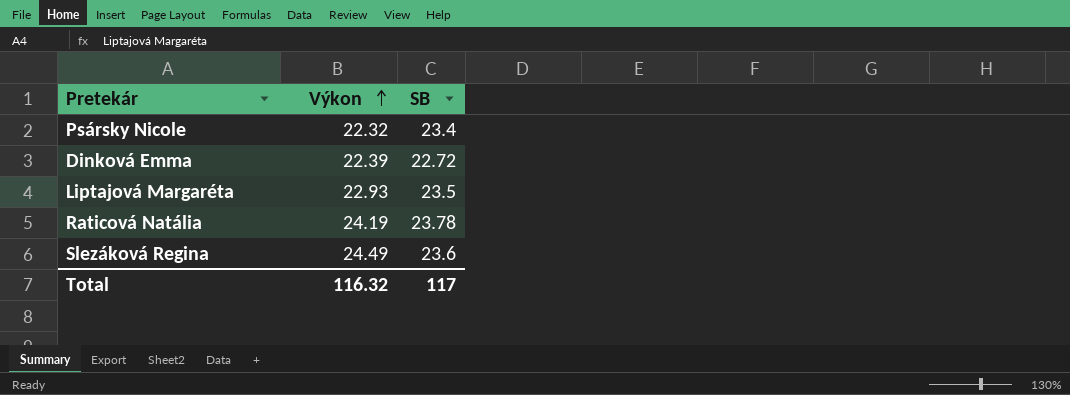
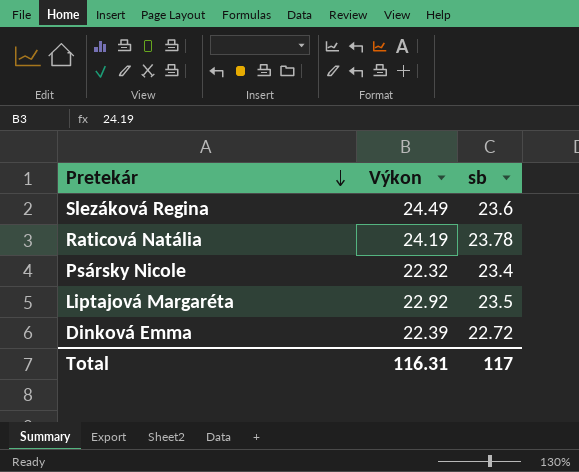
row order: Výkon ascending -> Pretekár descending
column name: SB -> sb
Liptajová Margaréta | Výkon: 22.93 -> 22.92
Total | Výkon: 116.32 -> 116.31

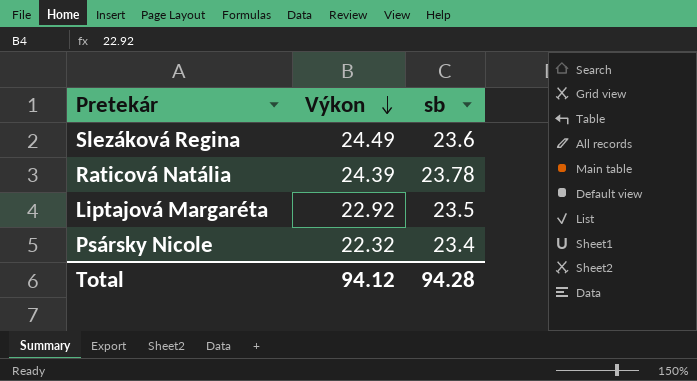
row order: Pretekár descending -> Výkon descending
row Dinková Emma: 22.39 | 22.72 -> none
Raticová Natália | Výkon: 24.19 -> 24.39
Total | Výkon: 116.31 -> 94.12
Total | sb: 117 -> 94.28

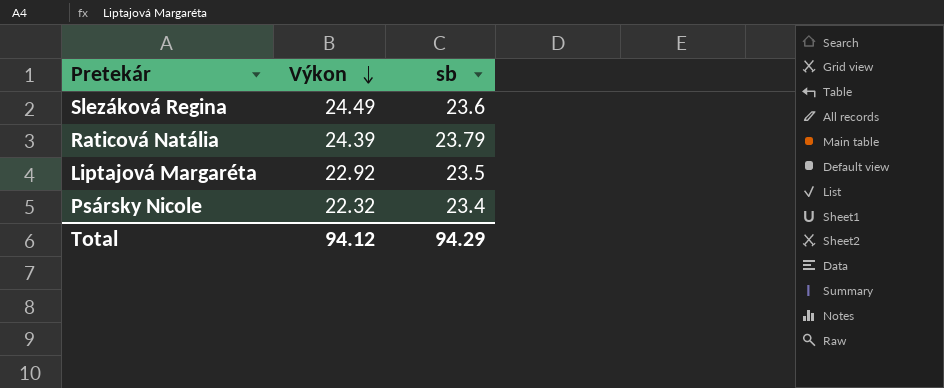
Raticová Natália | sb: 23.78 -> 23.79
Total | sb: 94.28 -> 94.29

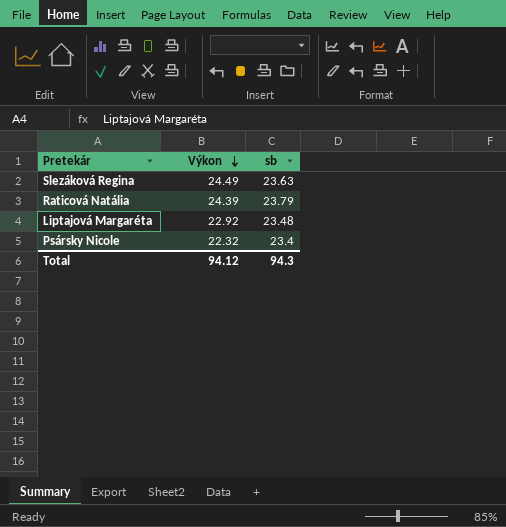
Slezáková Regina | sb: 23.6 -> 23.63
Liptajová Margaréta | sb: 23.5 -> 23.48
Total | sb: 94.29 -> 94.3

